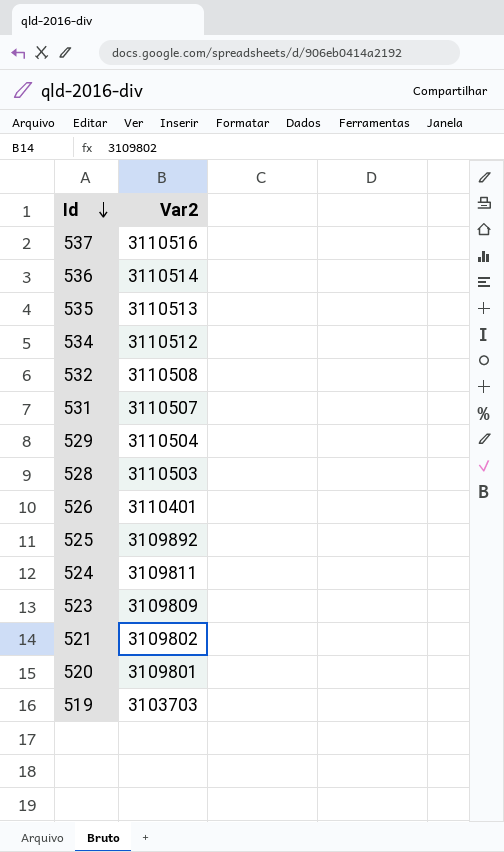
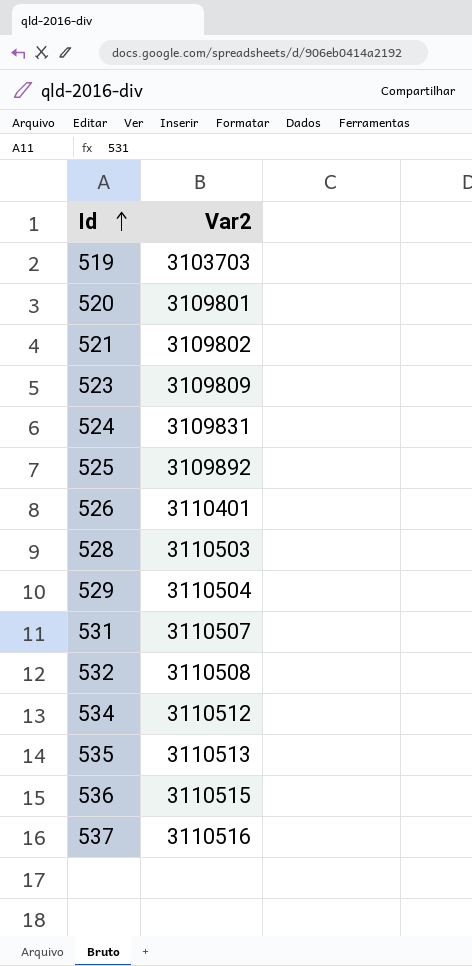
row order: Id descending -> Id ascending
524 | Var2: 3109811 -> 3109831
536 | Var2: 3110514 -> 3110515

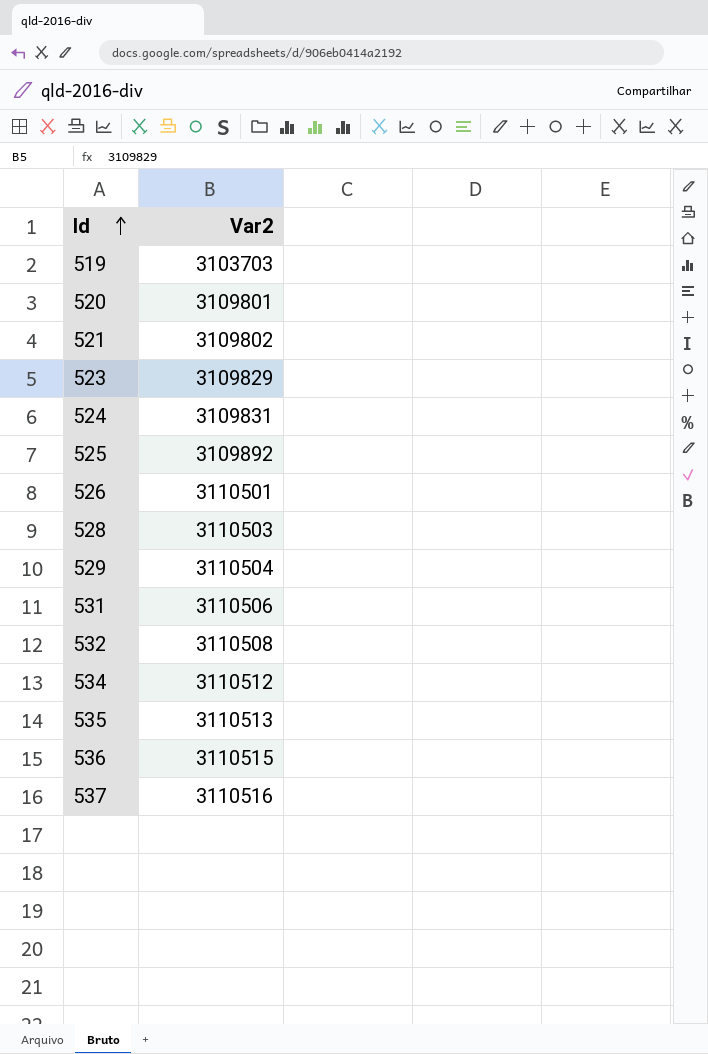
523 | Var2: 3109809 -> 3109829
526 | Var2: 3110401 -> 3110501
531 | Var2: 3110507 -> 3110506

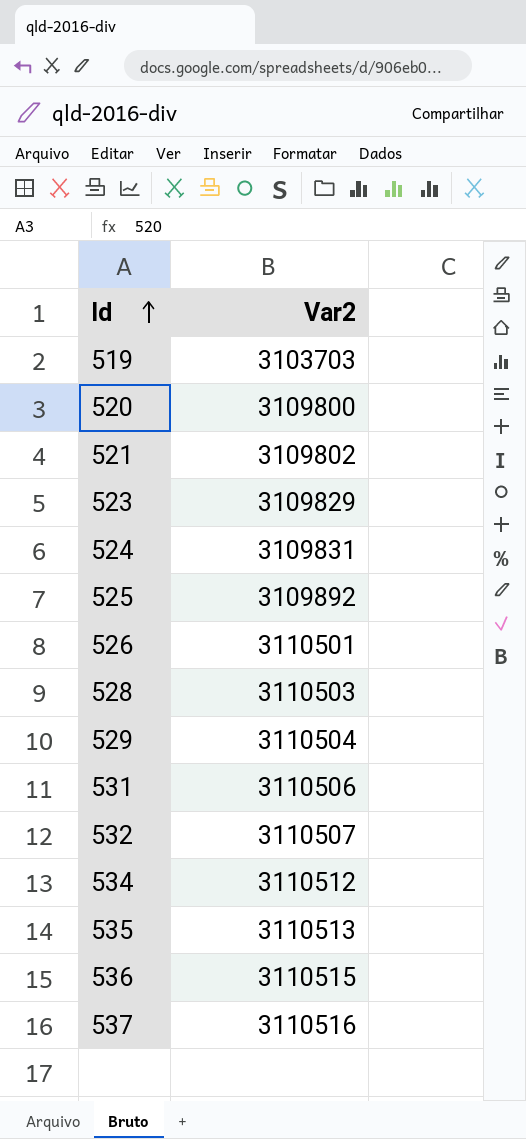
520 | Var2: 3109801 -> 3109800
532 | Var2: 3110508 -> 3110507

